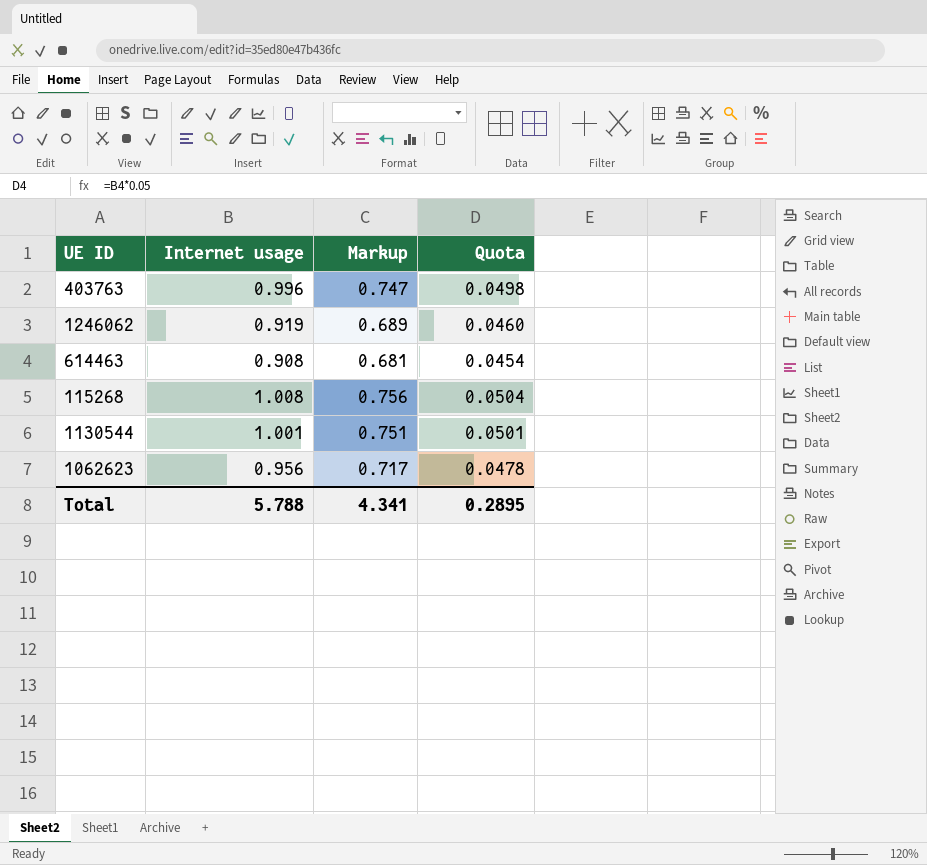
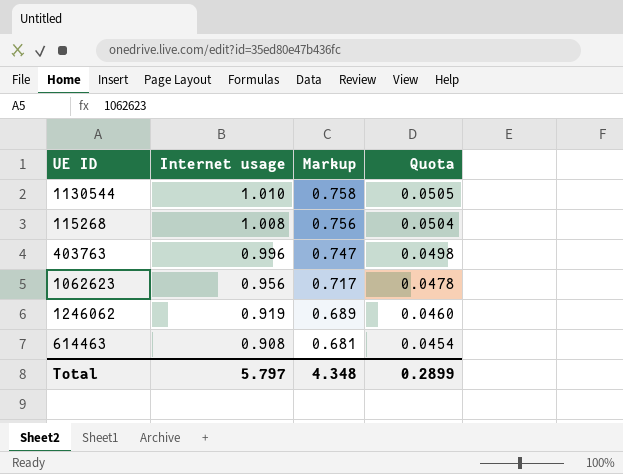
row order: none -> Internet usage descending
1130544 | Internet usage: 1.001 -> 1.010
1130544 | Markup: 0.751 -> 0.758
1130544 | Quota: 0.0501 -> 0.0505
Total | Internet usage: 5.788 -> 5.797
Total | Markup: 4.341 -> 4.348
Total | Quota: 0.2895 -> 0.2899

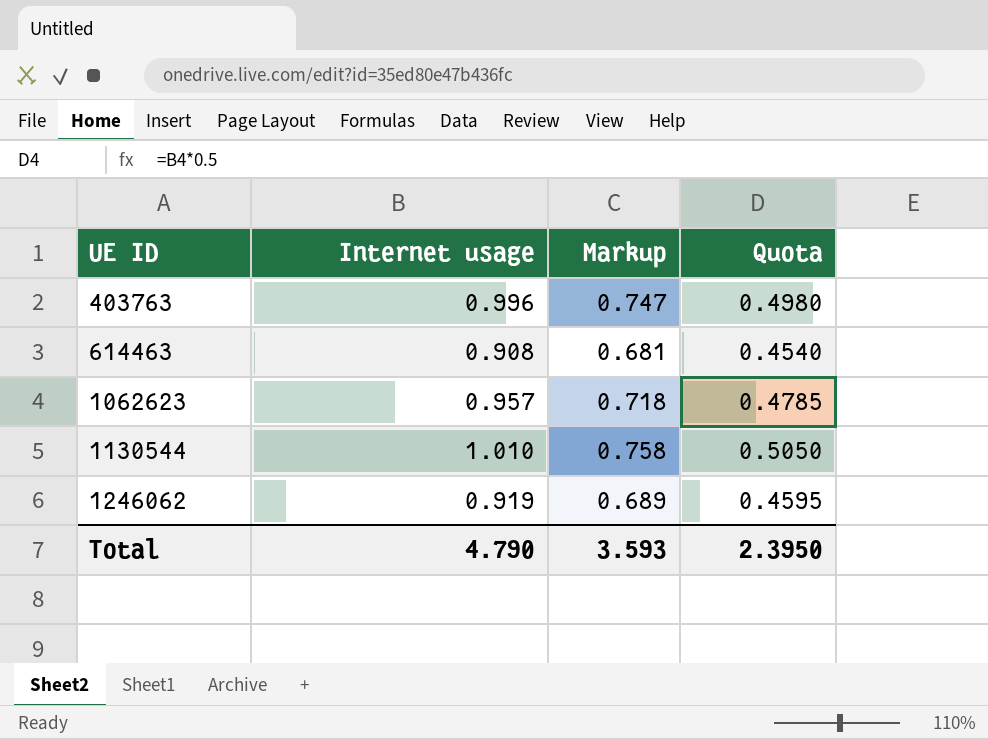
row order: Internet usage descending -> UE ID ascending
column Quota | formula: [Internet usage] * 0.05 -> [Internet usage] * 0.5
row 115268: 1.008 | 0.756 | 0.0504 -> none
1062623 | Internet usage: 0.956 -> 0.957
1062623 | Markup: 0.717 -> 0.718
Total | Internet usage: 5.797 -> 4.790
Total | Markup: 4.348 -> 3.593
Total | Quota: 0.2899 -> 2.3950

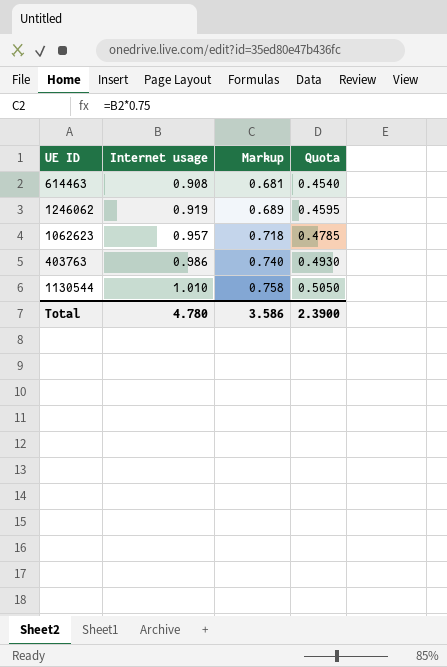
row order: UE ID ascending -> Internet usage ascending
403763 | Internet usage: 0.996 -> 0.986
403763 | Markup: 0.747 -> 0.740
403763 | Quota: 0.4980 -> 0.4930
Total | Internet usage: 4.790 -> 4.780
Total | Markup: 3.593 -> 3.586
Total | Quota: 2.3950 -> 2.3900

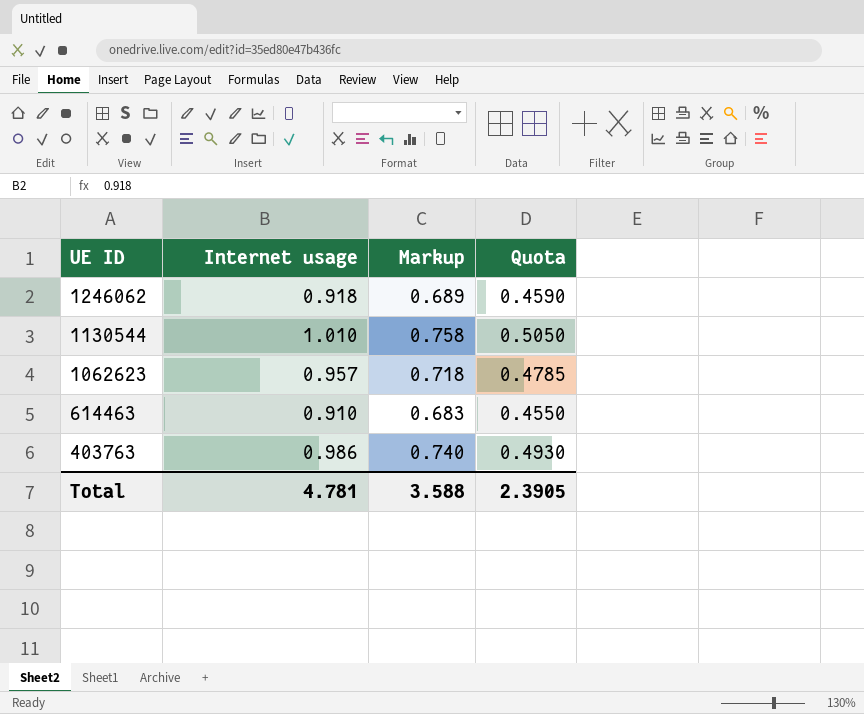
row order: Internet usage ascending -> UE ID descending
1246062 | Internet usage: 0.919 -> 0.918
1246062 | Quota: 0.4595 -> 0.4590
614463 | Internet usage: 0.908 -> 0.910
614463 | Markup: 0.681 -> 0.683
614463 | Quota: 0.4540 -> 0.4550
Total | Internet usage: 4.780 -> 4.781
Total | Markup: 3.586 -> 3.588
Total | Quota: 2.3900 -> 2.3905

